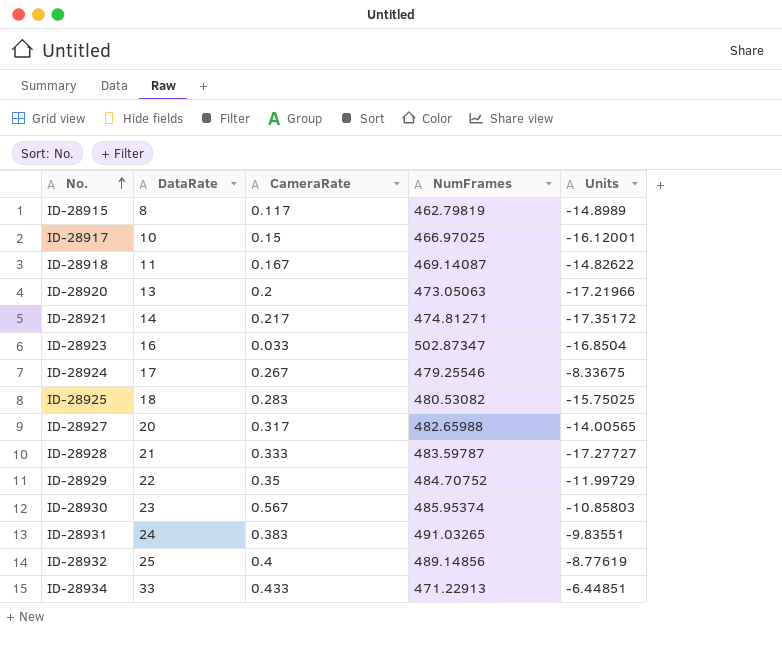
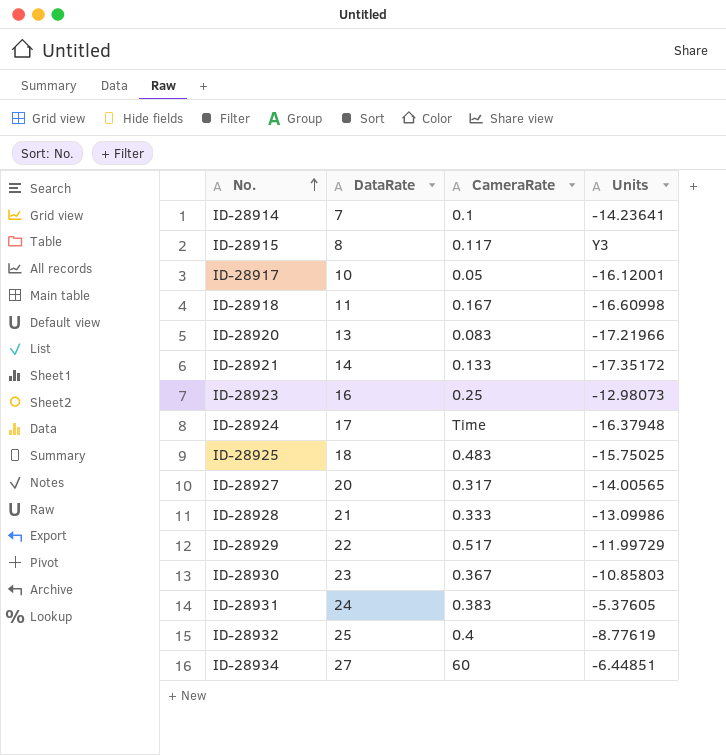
column NumFrames | position: 4 -> none
row ID-28914: none -> 7 | 0.1 | -14.23641
ID-28915 | Units: -14.8989 -> Y3
ID-28917 | CameraRate: 0.15 -> 0.05
ID-28918 | Units: -14.82622 -> -16.60998
ID-28920 | CameraRate: 0.2 -> 0.083
ID-28921 | CameraRate: 0.217 -> 0.133
ID-28923 | CameraRate: 0.033 -> 0.25
ID-28923 | Units: -16.8504 -> -12.98073
ID-28924 | CameraRate: 0.267 -> Time
ID-28924 | Units: -8.33675 -> -16.37948
ID-28925 | CameraRate: 0.283 -> 0.483
ID-28928 | Units: -17.27727 -> -13.09986
ID-28929 | CameraRate: 0.35 -> 0.517
ID-28930 | CameraRate: 0.567 -> 0.367
ID-28931 | Units: -9.83551 -> -5.37605
ID-28934 | DataRate: 33 -> 27
ID-28934 | CameraRate: 0.433 -> 60

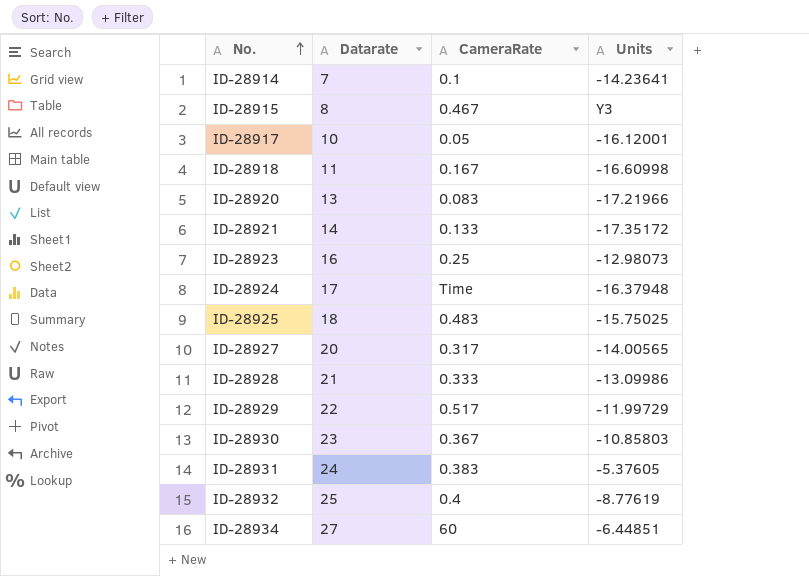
column name: DataRate -> Datarate
ID-28915 | CameraRate: 0.117 -> 0.467

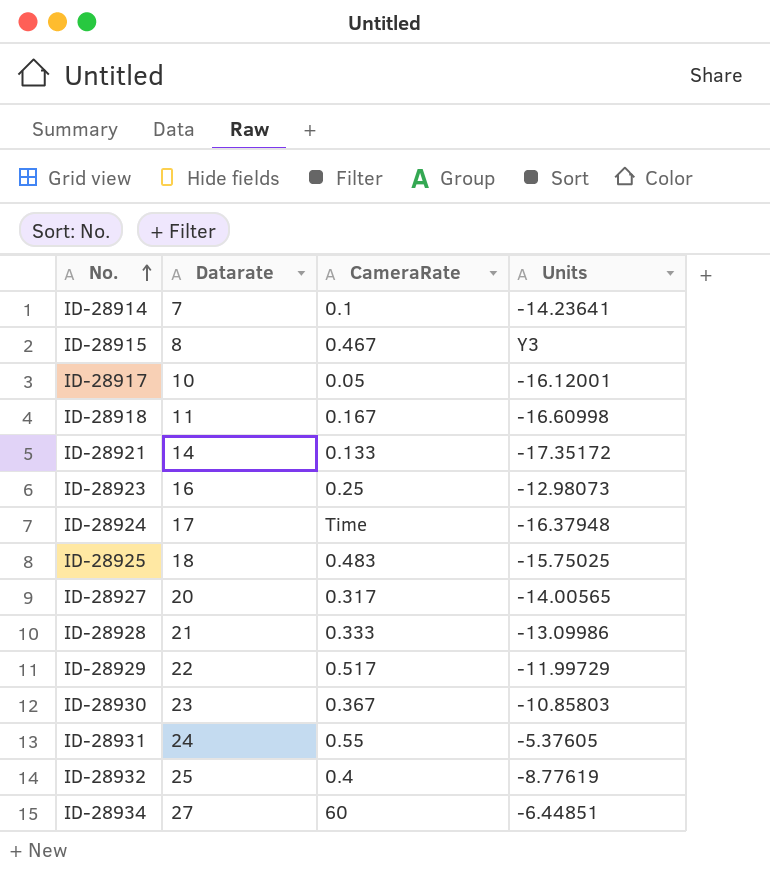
row ID-28920: 13 | 0.083 | -17.21966 -> none
ID-28931 | CameraRate: 0.383 -> 0.55

